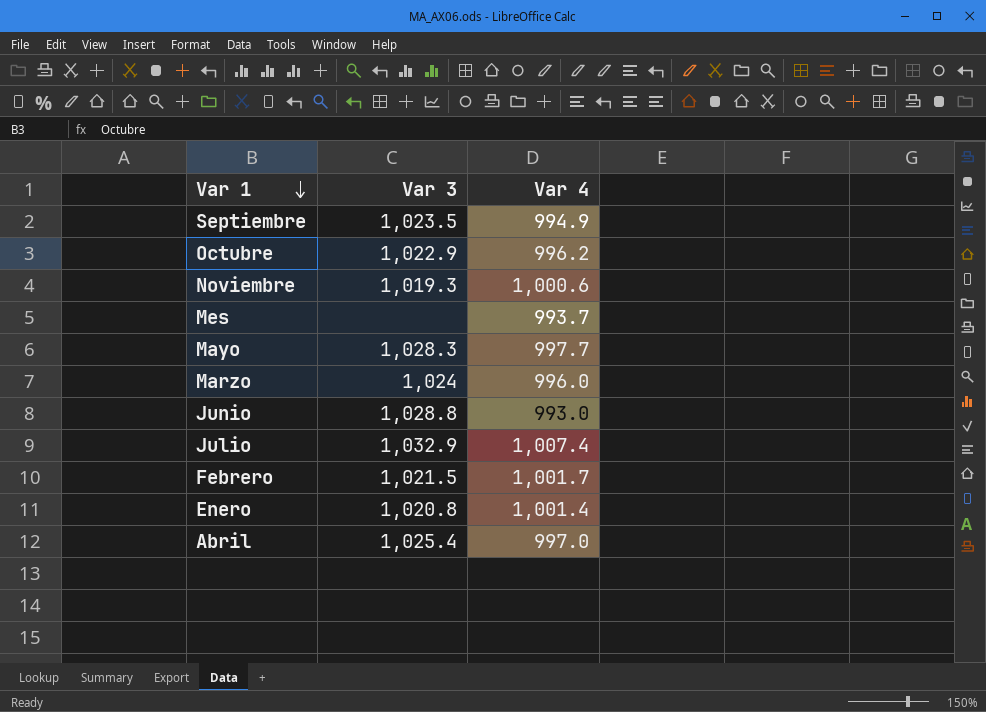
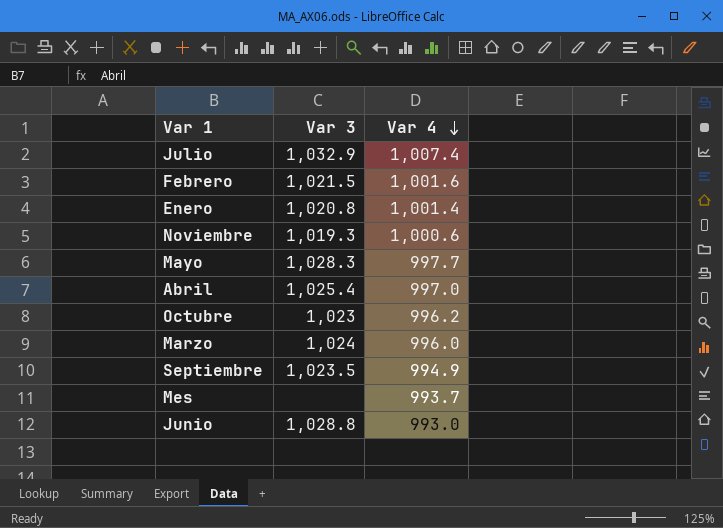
row order: Var 1 descending -> Var 4 descending
Febrero | Var 4: 1,001.7 -> 1,001.6
Octubre | Var 3: 1,022.9 -> 1,023

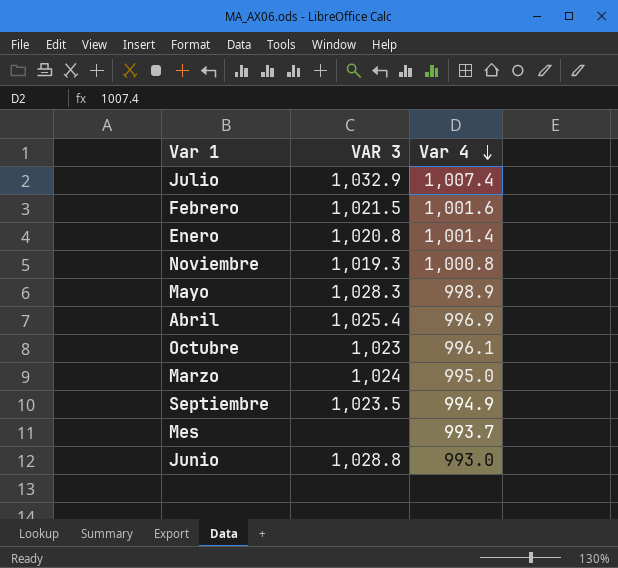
column name: Var 3 -> VAR 3
Noviembre | Var 4: 1,000.6 -> 1,000.8
Mayo | Var 4: 997.7 -> 998.9
Abril | Var 4: 997.0 -> 996.9
Octubre | Var 4: 996.2 -> 996.1
Marzo | Var 4: 996.0 -> 995.0

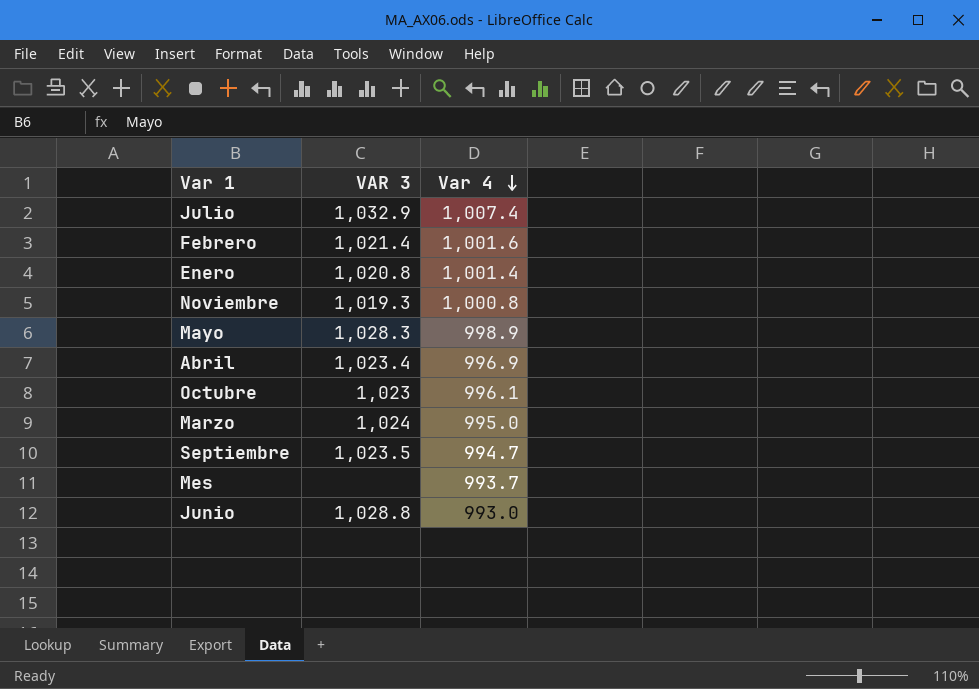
Febrero | VAR 3: 1,021.5 -> 1,021.4
Abril | VAR 3: 1,025.4 -> 1,023.4
Septiembre | Var 4: 994.9 -> 994.7

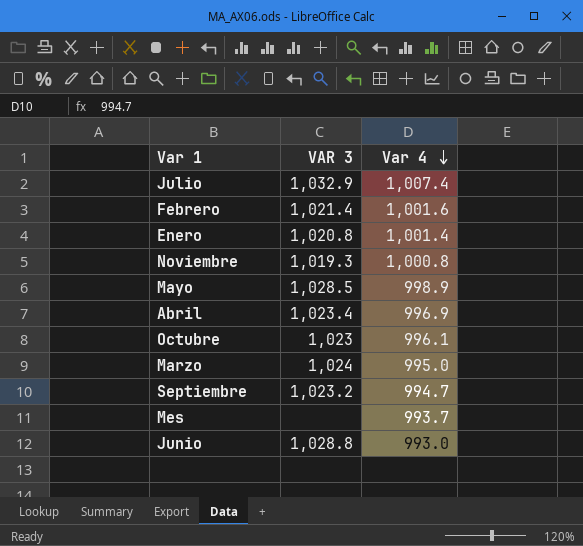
Mayo | VAR 3: 1,028.3 -> 1,028.5
Septiembre | VAR 3: 1,023.5 -> 1,023.2

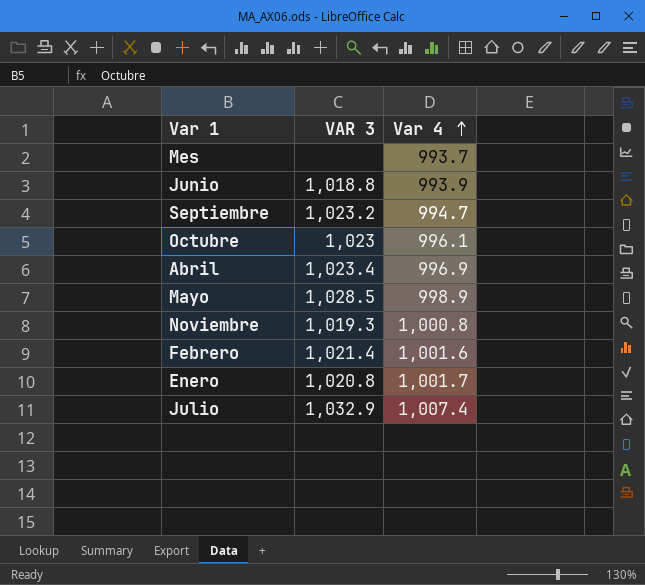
row order: Var 4 descending -> Var 4 ascending
row Marzo: 1,024 | 995.0 -> none
Junio | VAR 3: 1,028.8 -> 1,018.8
Junio | Var 4: 993.0 -> 993.9
Enero | Var 4: 1,001.4 -> 1,001.7

